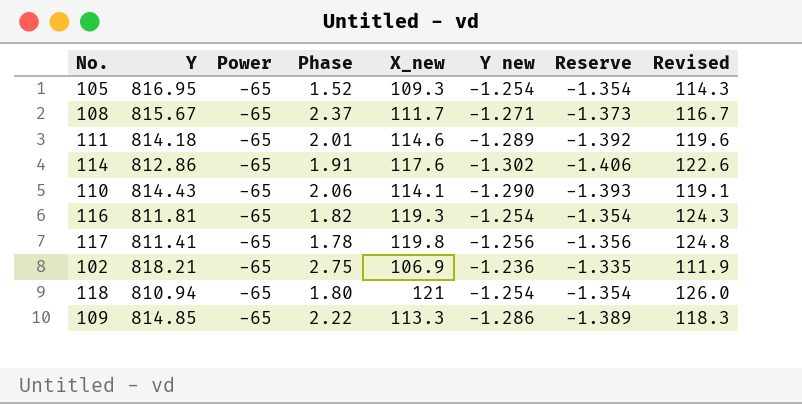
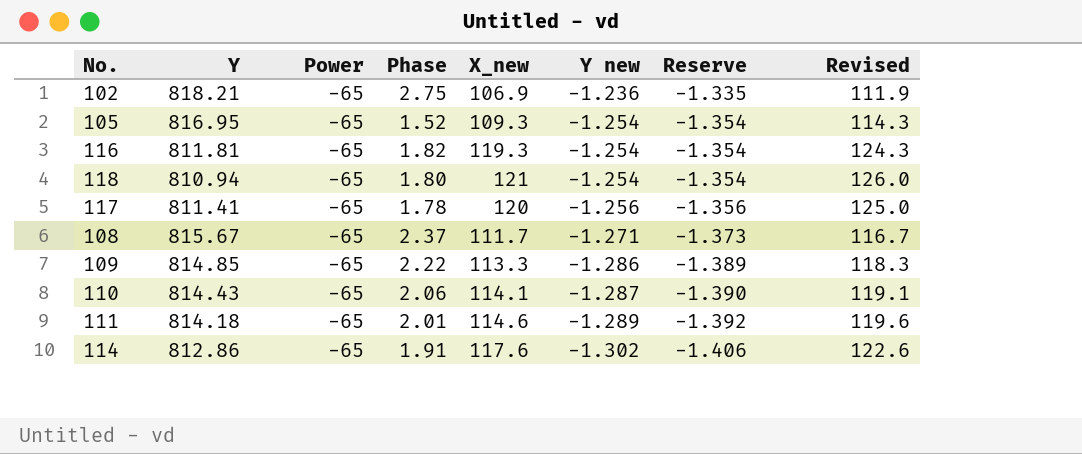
row order: none -> Y new descending
117 | X_new: 119.8 -> 120
117 | Revised: 124.8 -> 125.0
110 | Y new: -1.290 -> -1.287
110 | Reserve: -1.393 -> -1.390

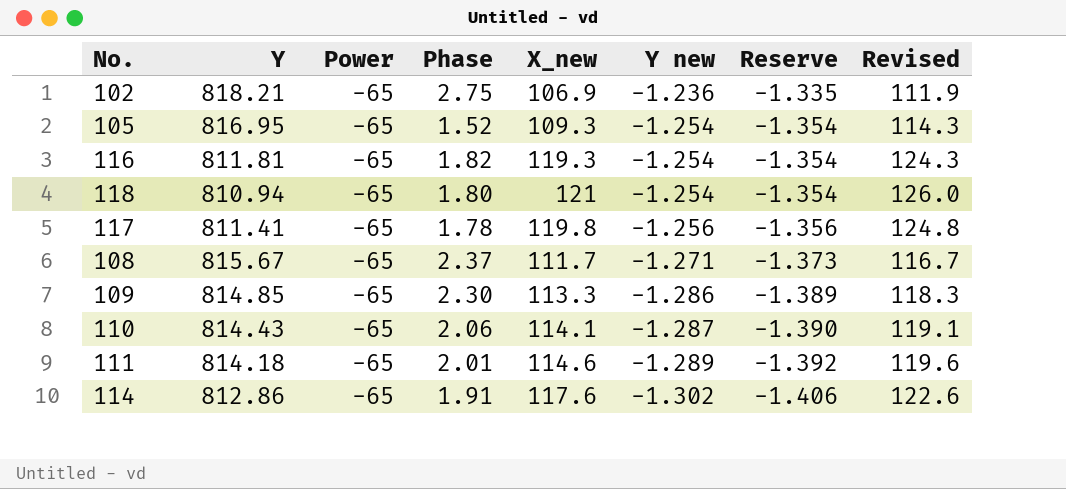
117 | X_new: 120 -> 119.8
117 | Revised: 125.0 -> 124.8
109 | Phase: 2.22 -> 2.30

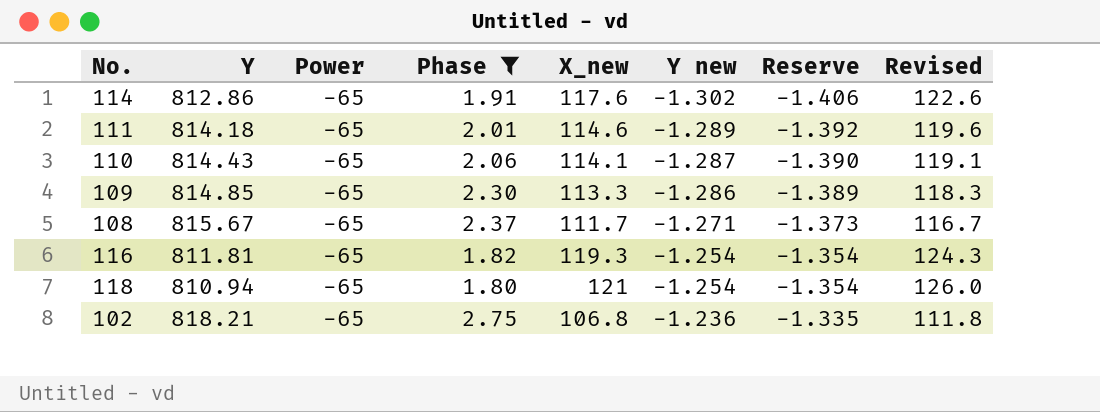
filter: none -> Phase >= 1.80
row order: Y new descending -> Y new ascending
102 | X_new: 106.9 -> 106.8
102 | Revised: 111.9 -> 111.8

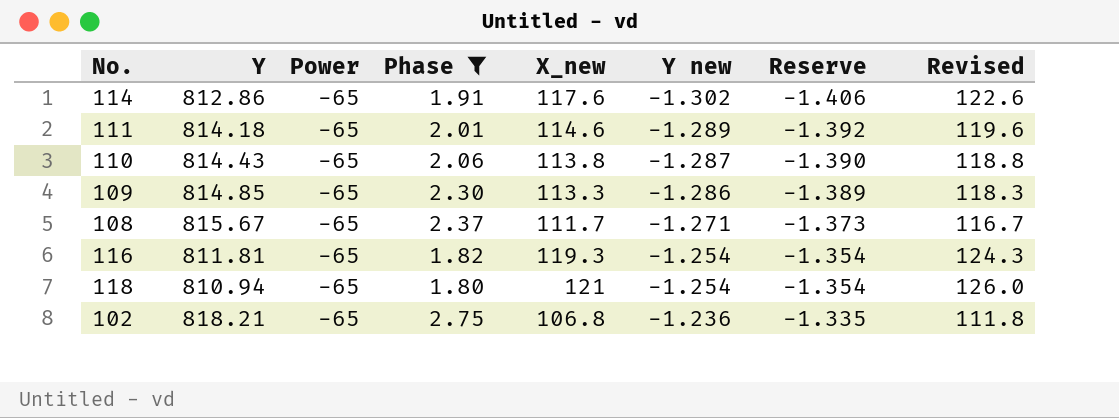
110 | X_new: 114.1 -> 113.8
110 | Revised: 119.1 -> 118.8

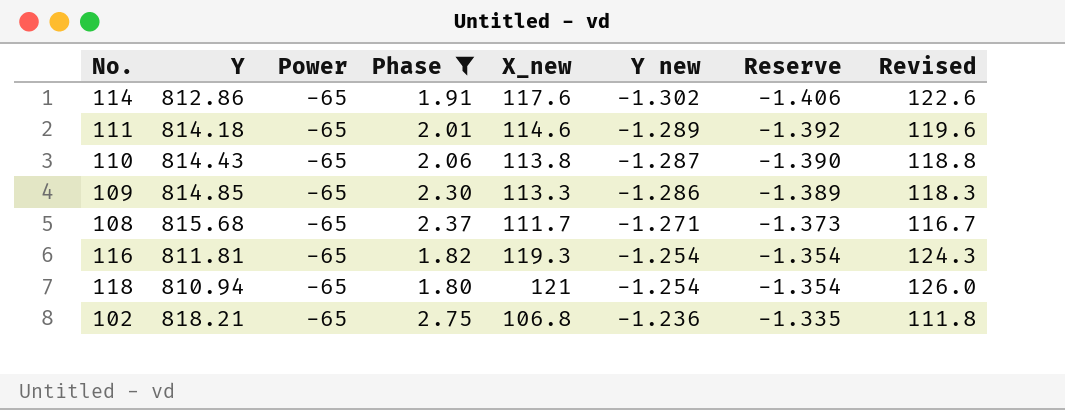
108 | Y: 815.67 -> 815.68

